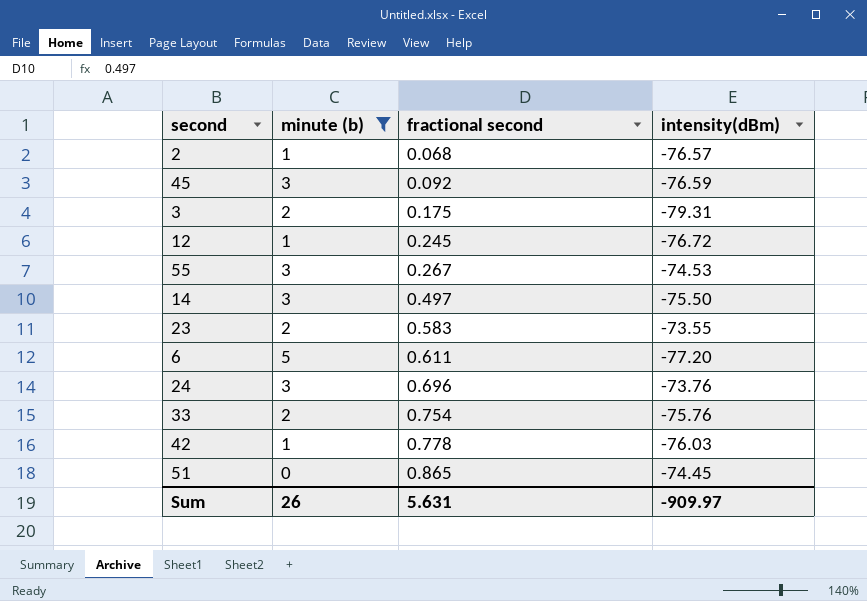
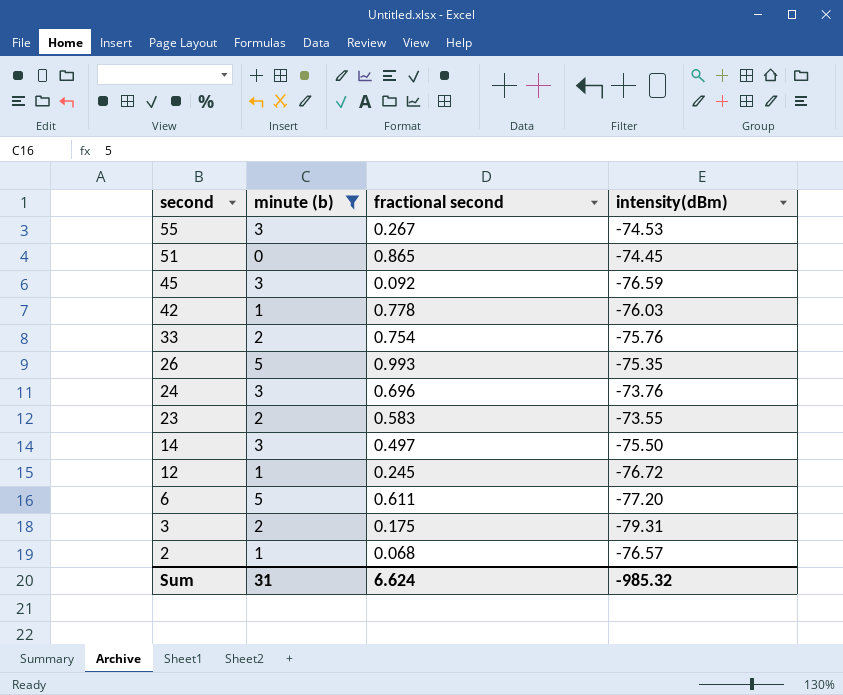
row order: fractional second ascending -> second descending
row 26: none -> 5 | 0.993 | -75.35
Sum | minute (b): 26 -> 31
Sum | fractional second: 5.631 -> 6.624
Sum | intensity(dBm): -909.97 -> -985.32

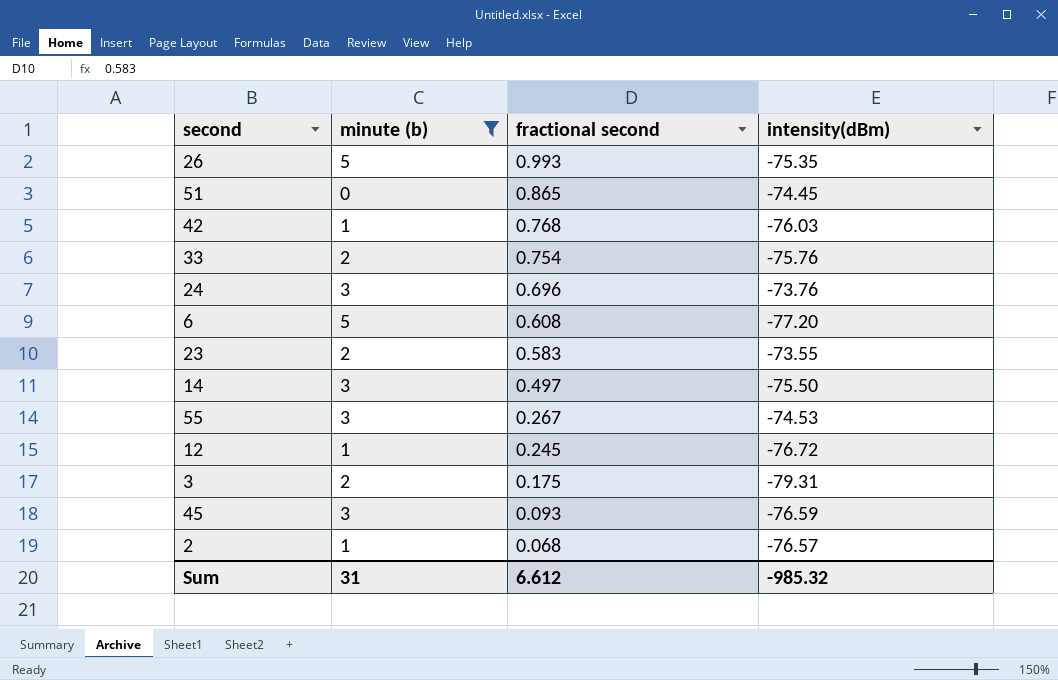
row order: second descending -> fractional second descending
42 | fractional second: 0.778 -> 0.768
6 | fractional second: 0.611 -> 0.608
45 | fractional second: 0.092 -> 0.093
Sum | fractional second: 6.624 -> 6.612

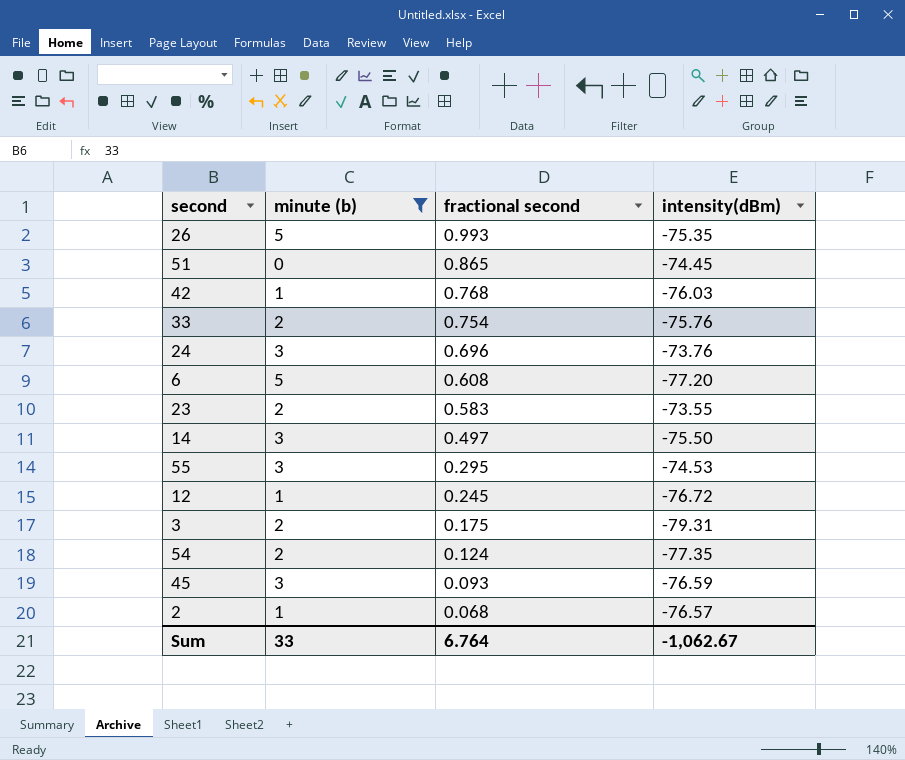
55 | fractional second: 0.267 -> 0.295
row 54: none -> 2 | 0.124 | -77.35
Sum | minute (b): 31 -> 33
Sum | fractional second: 6.612 -> 6.764
Sum | intensity(dBm): -985.32 -> -1,062.67

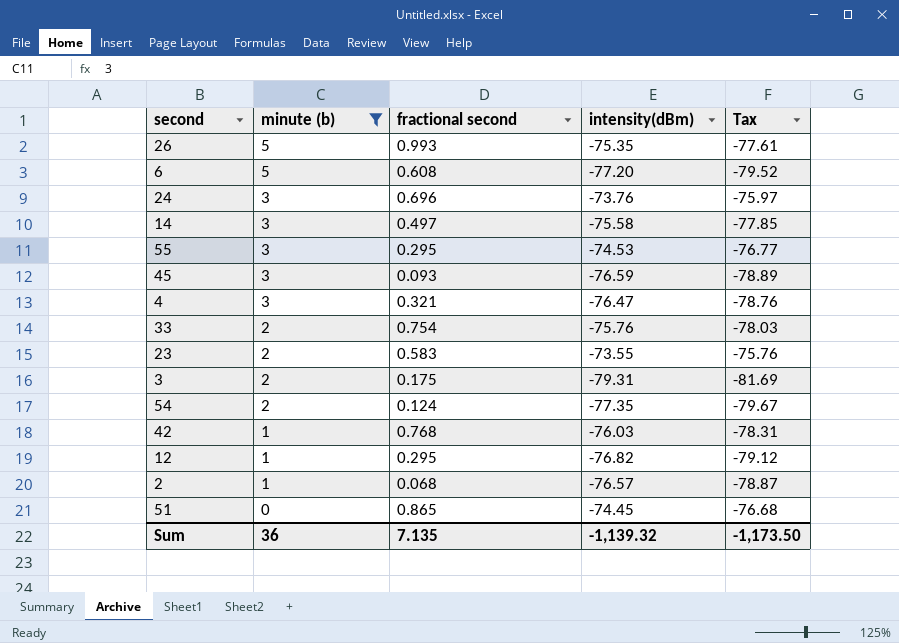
row order: fractional second descending -> minute (b) descending
column Tax | formula: none -> [intensity(dBm)] * 1.03
14 | intensity(dBm): -75.50 -> -75.58
row 4: none -> 3 | 0.321 | -76.47 | -78.76
12 | fractional second: 0.245 -> 0.295
12 | intensity(dBm): -76.72 -> -76.82
Sum | minute (b): 33 -> 36
Sum | fractional second: 6.764 -> 7.135
Sum | intensity(dBm): -1,062.67 -> -1,139.32

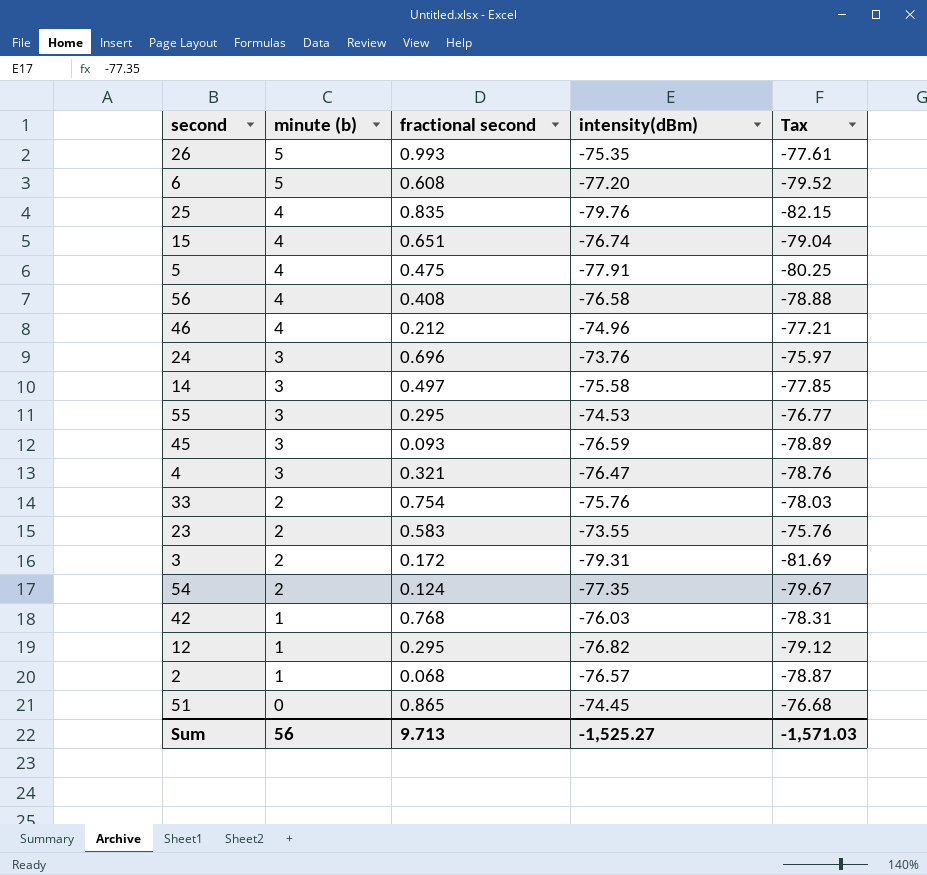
filter: minute (b) != 4 -> none
3 | fractional second: 0.175 -> 0.172
Sum | minute (b): 36 -> 56
Sum | fractional second: 7.135 -> 9.713
Sum | intensity(dBm): -1,139.32 -> -1,525.27
Sum | Tax: -1,173.50 -> -1,571.03

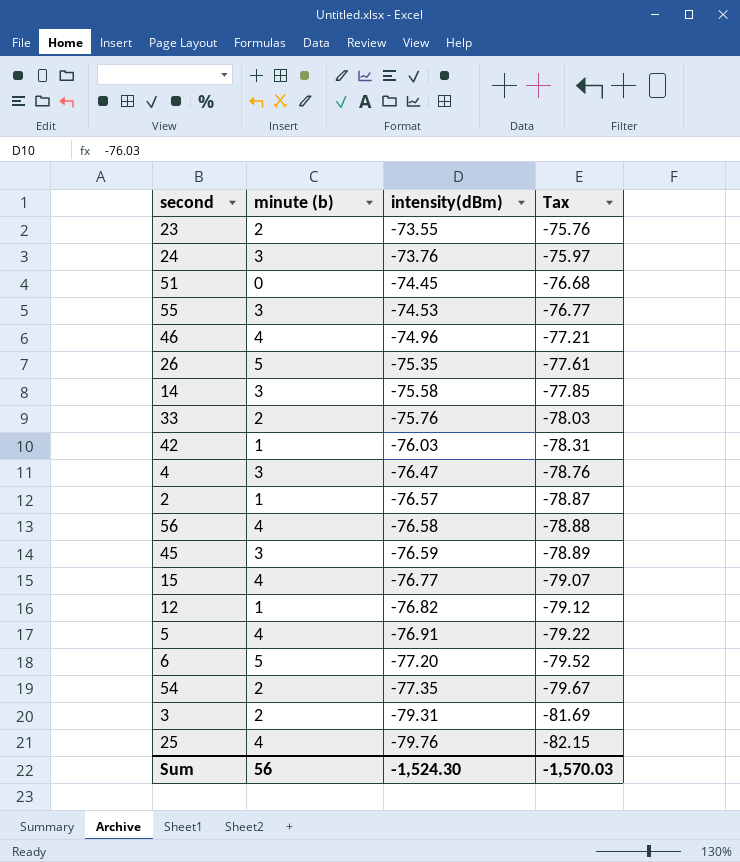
row order: minute (b) descending -> intensity(dBm) descending
column fractional second | position: 3 -> none
15 | intensity(dBm): -76.74 -> -76.77
15 | Tax: -79.04 -> -79.07
5 | intensity(dBm): -77.91 -> -76.91
5 | Tax: -80.25 -> -79.22
Sum | intensity(dBm): -1,525.27 -> -1,524.30
Sum | Tax: -1,571.03 -> -1,570.03

